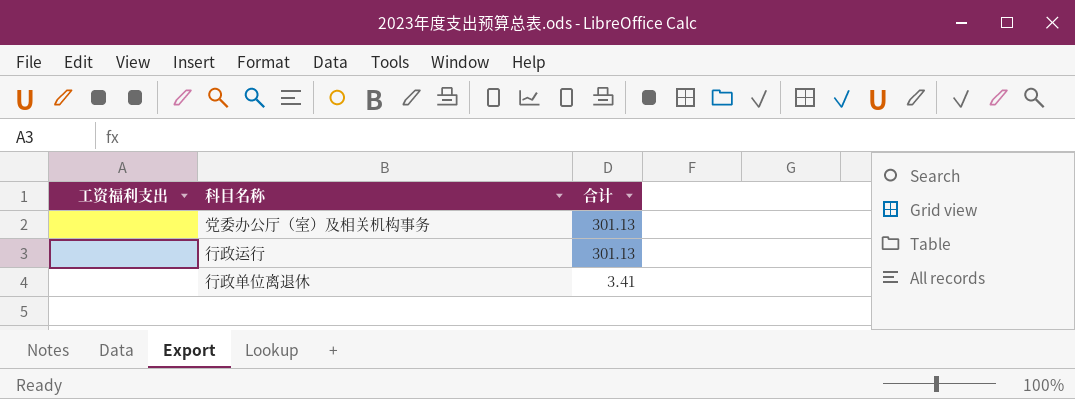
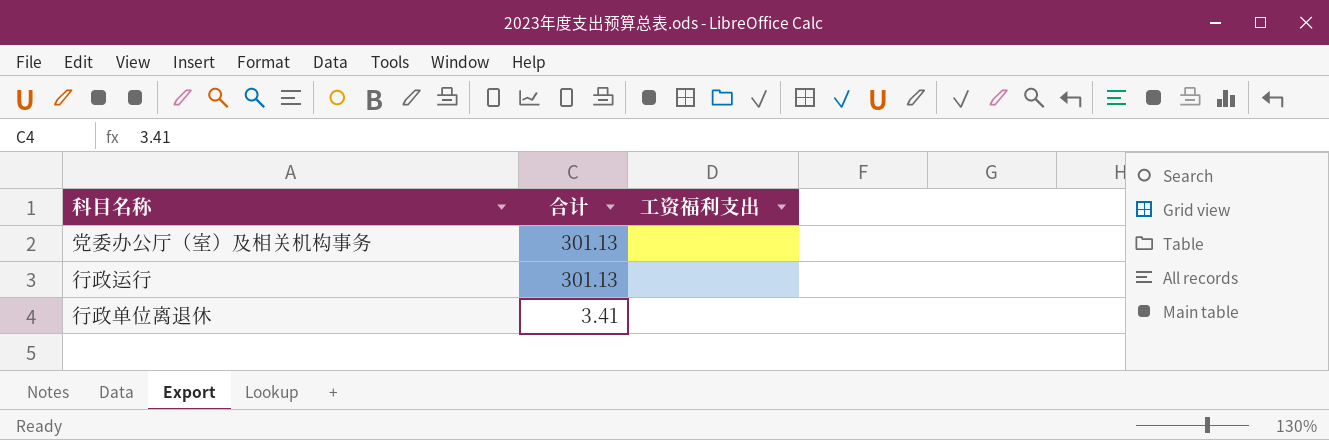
column 工资福利支出 | position: 1 -> 3

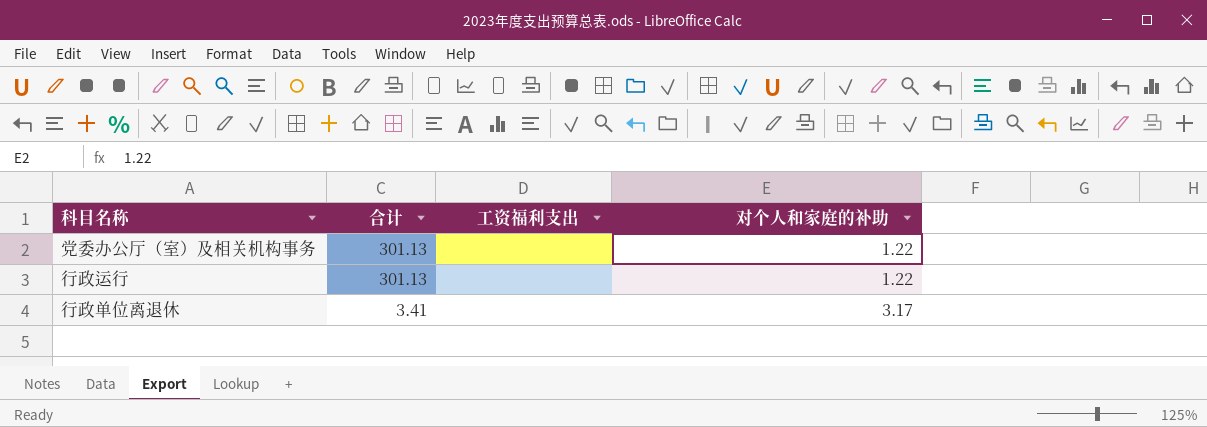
column 对个人和家庭的补助 | position: none -> 4

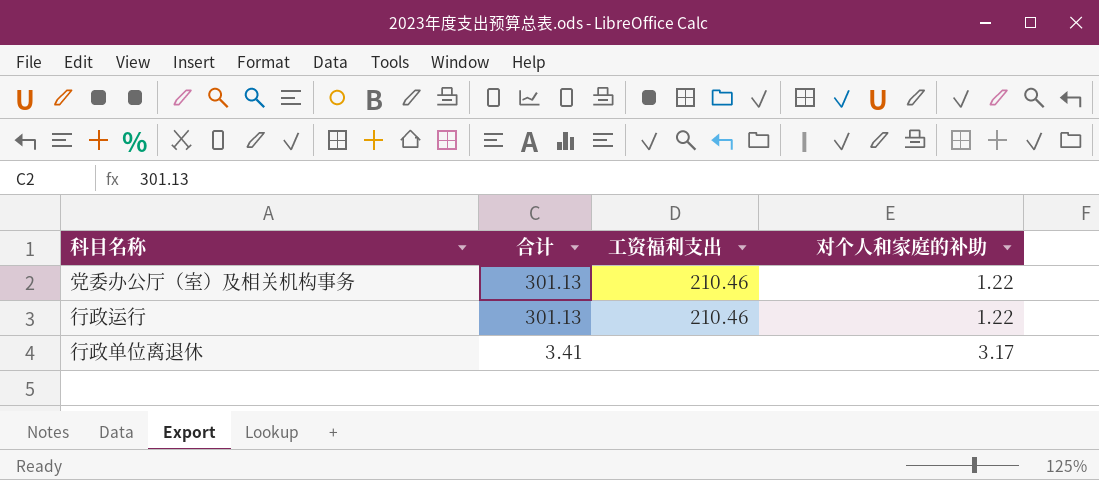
党委办公厅（室）及相关机构事务 | 工资福利支出: none -> 210.46
行政运行 | 工资福利支出: none -> 210.46

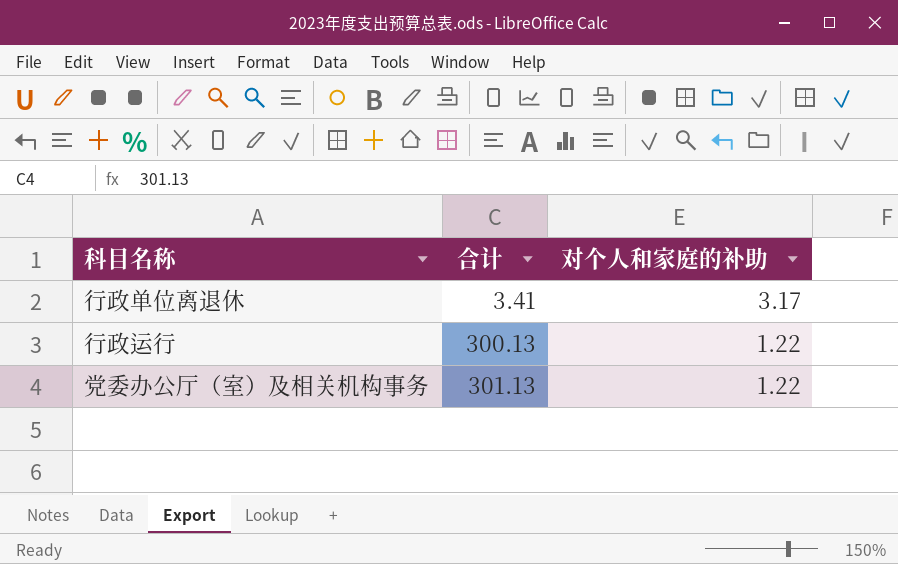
row order: 合计 descending -> 合计 ascending
column 工资福利支出 | position: 3 -> none
行政运行 | 合计: 301.13 -> 300.13

